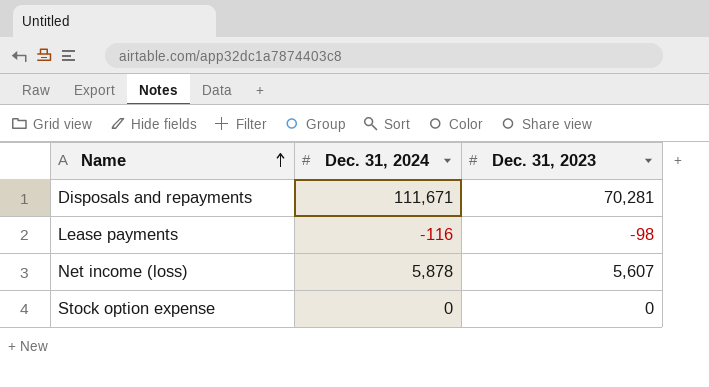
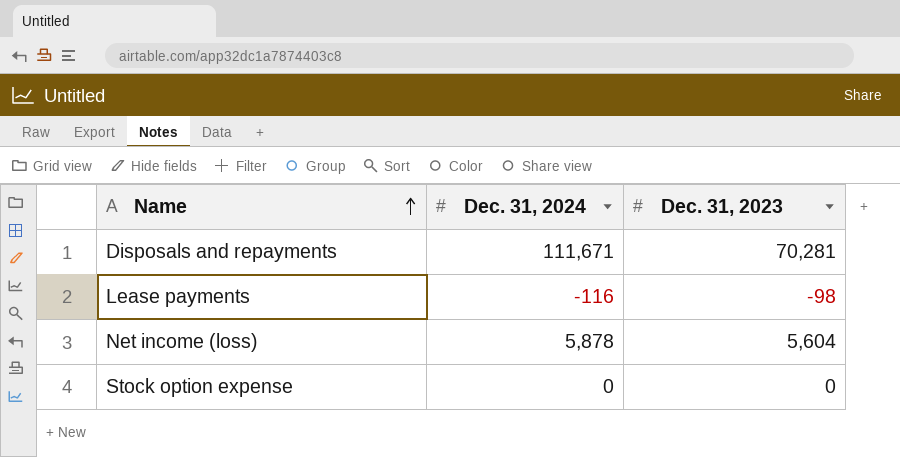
Net income (loss) | Dec. 31, 2023: 5,607 -> 5,604

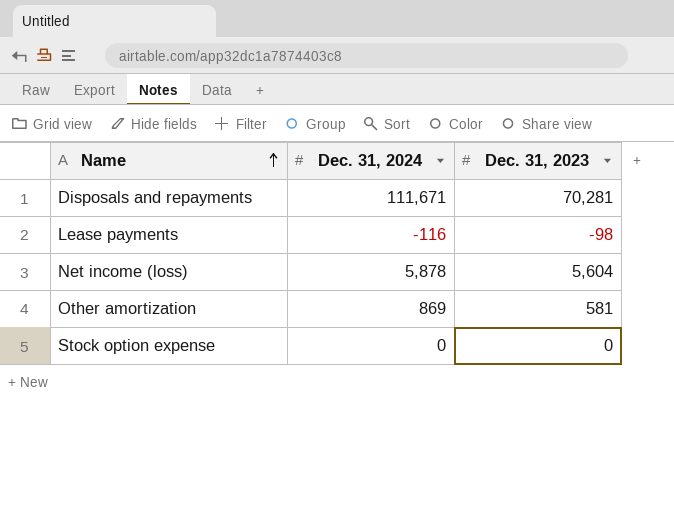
row Other amortization: none -> 869 | 581

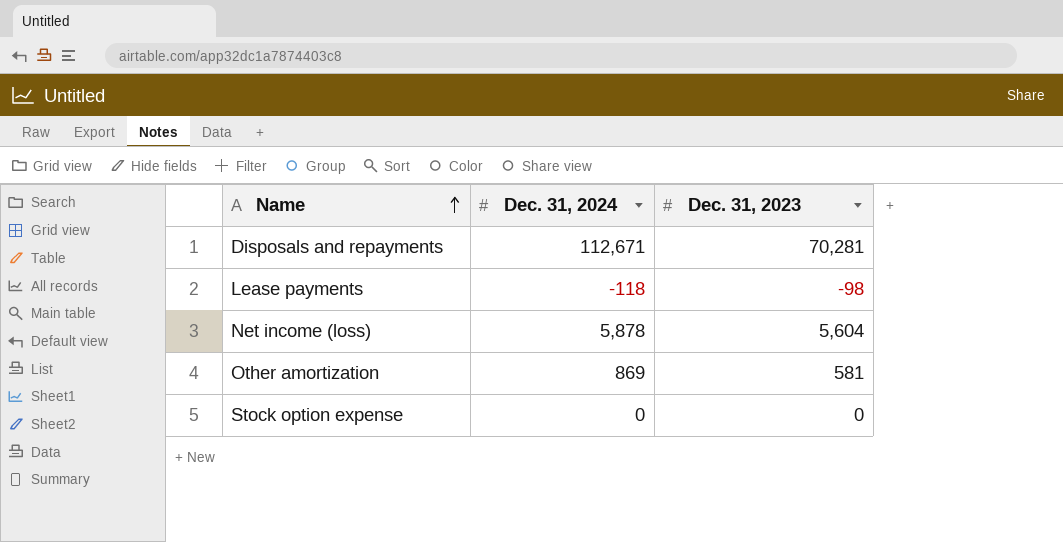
Disposals and repayments | Dec. 31, 2024: 111,671 -> 112,671
Lease payments | Dec. 31, 2024: -116 -> -118

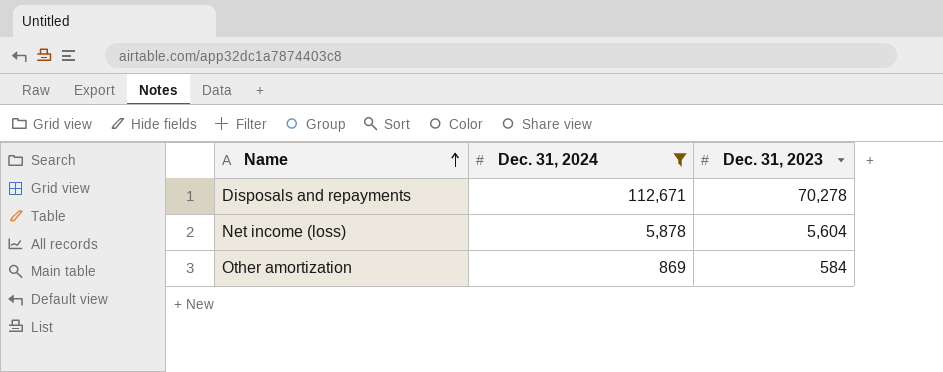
filter: none -> Dec. 31, 2024 >= 869
Disposals and repayments | Dec. 31, 2023: 70,281 -> 70,278
Other amortization | Dec. 31, 2023: 581 -> 584

